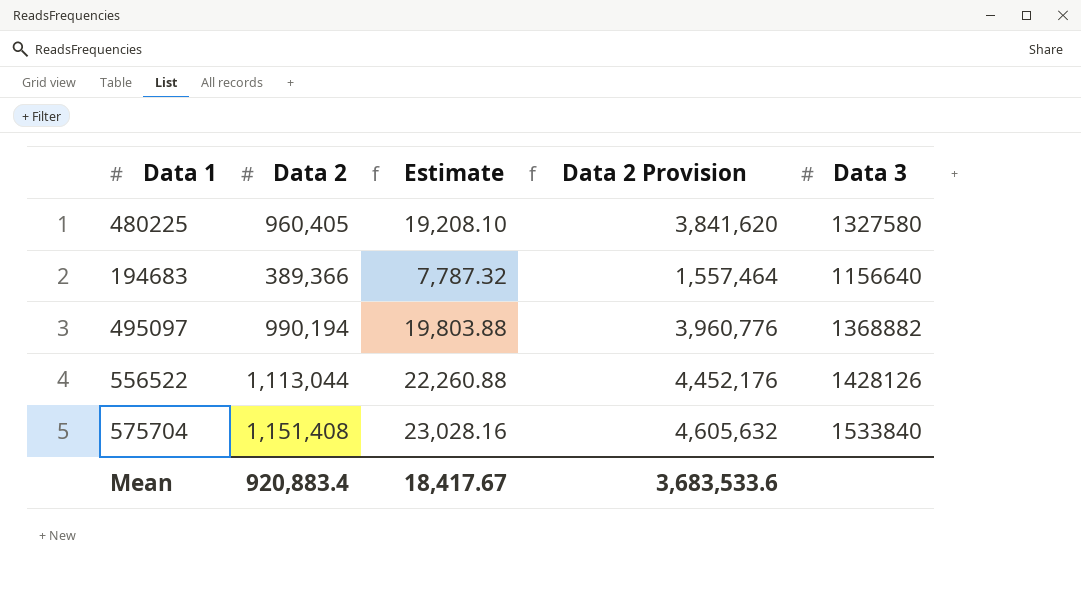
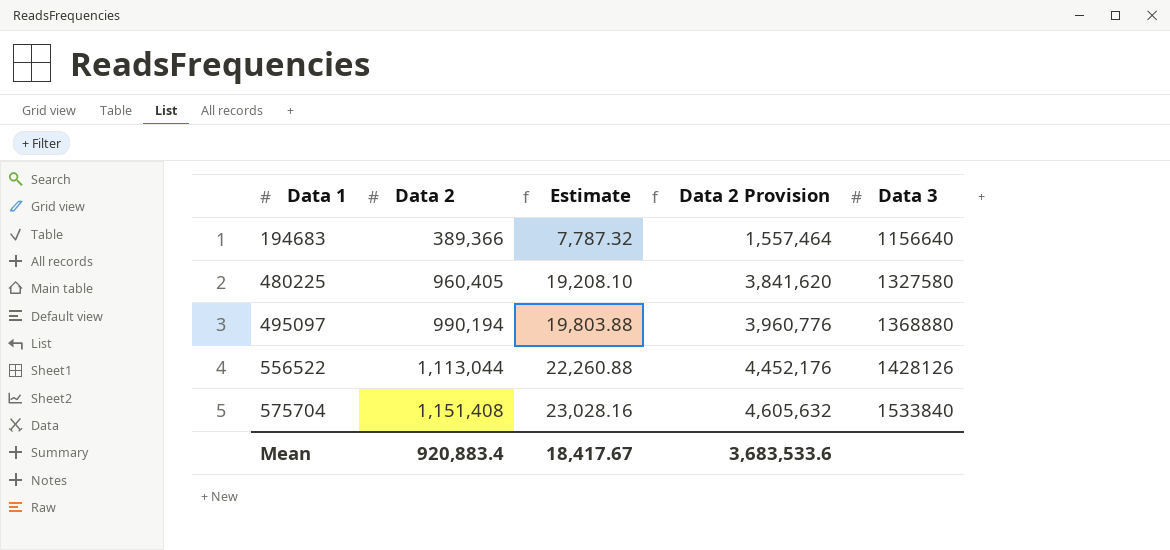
row order: none -> Data 1 ascending
495097 | Data 3: 1368882 -> 1368880

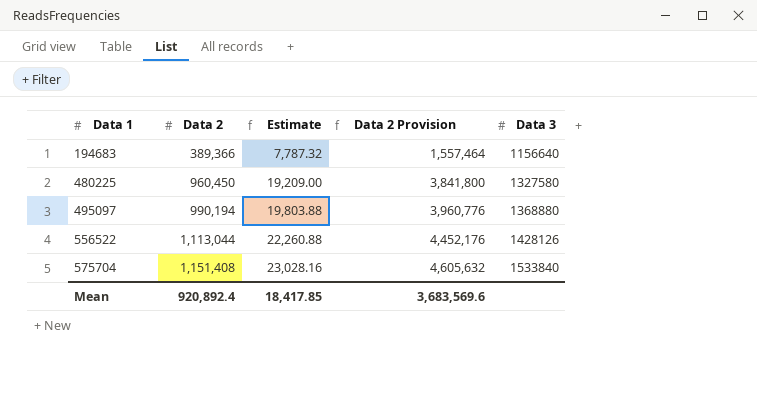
480225 | Data 2: 960,405 -> 960,450
480225 | Estimate: 19,208.10 -> 19,209.00
480225 | Data 2 Provision: 3,841,620 -> 3,841,800
Mean | Data 2: 920,883.4 -> 920,892.4
Mean | Estimate: 18,417.67 -> 18,417.85
Mean | Data 2 Provision: 3,683,533.6 -> 3,683,569.6

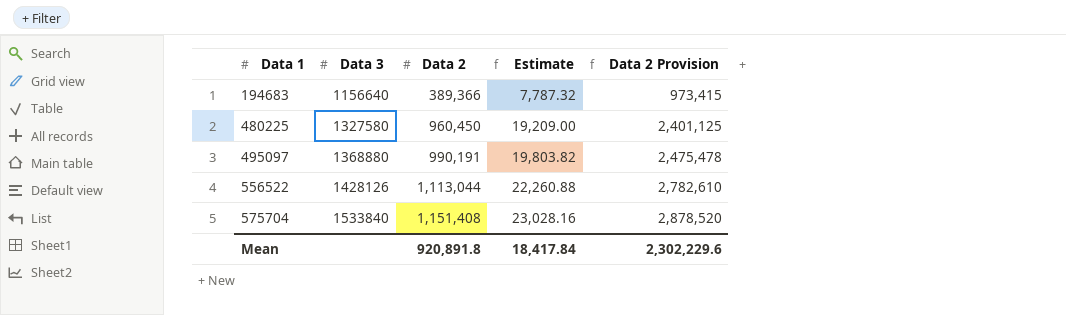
column Data 3 | position: 5 -> 2
column Data 2 Provision | formula: [Data 2] * 4 -> [Data 2] * 2.5
495097 | Data 2: 990,194 -> 990,191
495097 | Estimate: 19,803.88 -> 19,803.82
Mean | Data 2: 920,892.4 -> 920,891.8
Mean | Estimate: 18,417.85 -> 18,417.84
Mean | Data 2 Provision: 3,683,569.6 -> 2,302,229.6

